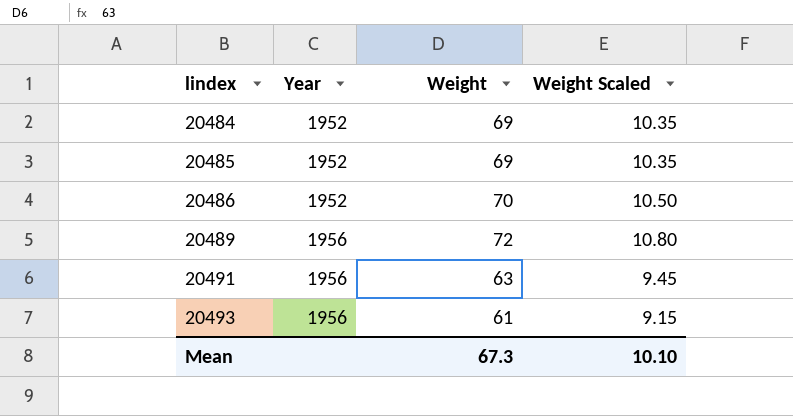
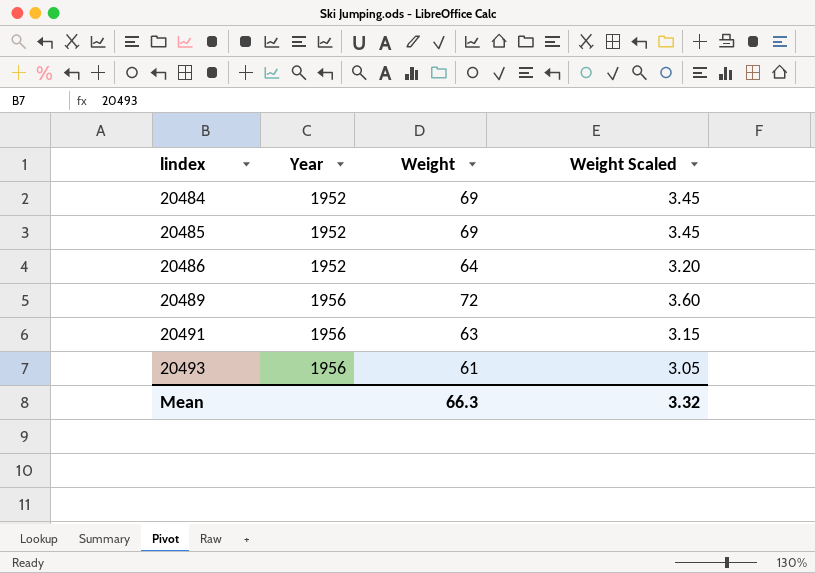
column Weight Scaled | formula: [Weight] * 0.15 -> [Weight] * 0.05
20486 | Weight: 70 -> 64
Mean | Weight: 67.3 -> 66.3
Mean | Weight Scaled: 10.10 -> 3.32

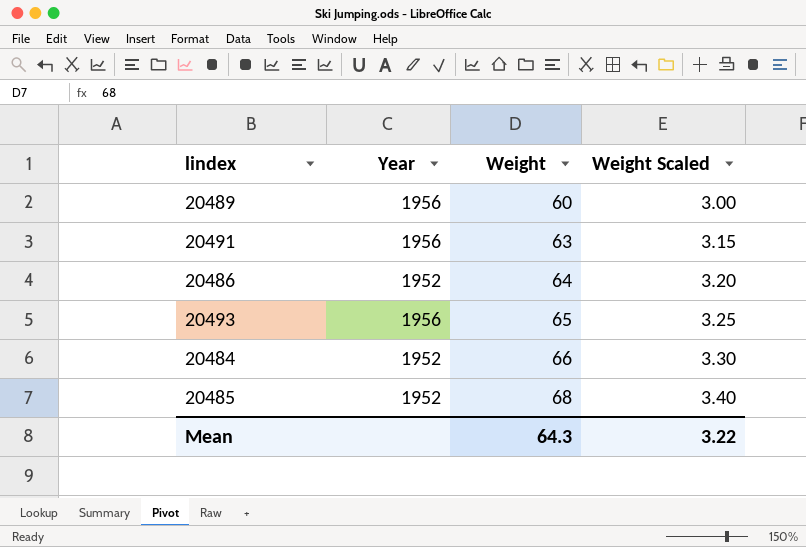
row order: lindex ascending -> Weight ascending
20489 | Weight: 72 -> 60
20489 | Weight Scaled: 3.60 -> 3.00
20493 | Weight: 61 -> 65
20493 | Weight Scaled: 3.05 -> 3.25
20484 | Weight: 69 -> 66
20484 | Weight Scaled: 3.45 -> 3.30
20485 | Weight: 69 -> 68
20485 | Weight Scaled: 3.45 -> 3.40
Mean | Weight: 66.3 -> 64.3
Mean | Weight Scaled: 3.32 -> 3.22

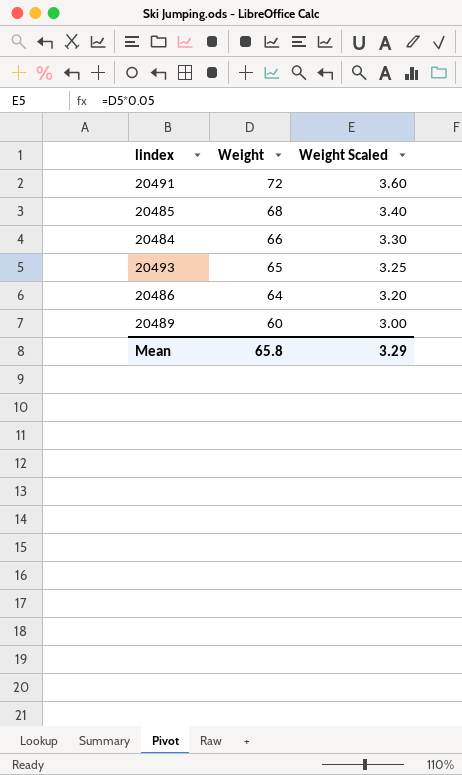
row order: Weight ascending -> Weight descending
column Year | position: 2 -> none
20491 | Weight: 63 -> 72
20491 | Weight Scaled: 3.15 -> 3.60
Mean | Weight: 64.3 -> 65.8
Mean | Weight Scaled: 3.22 -> 3.29

